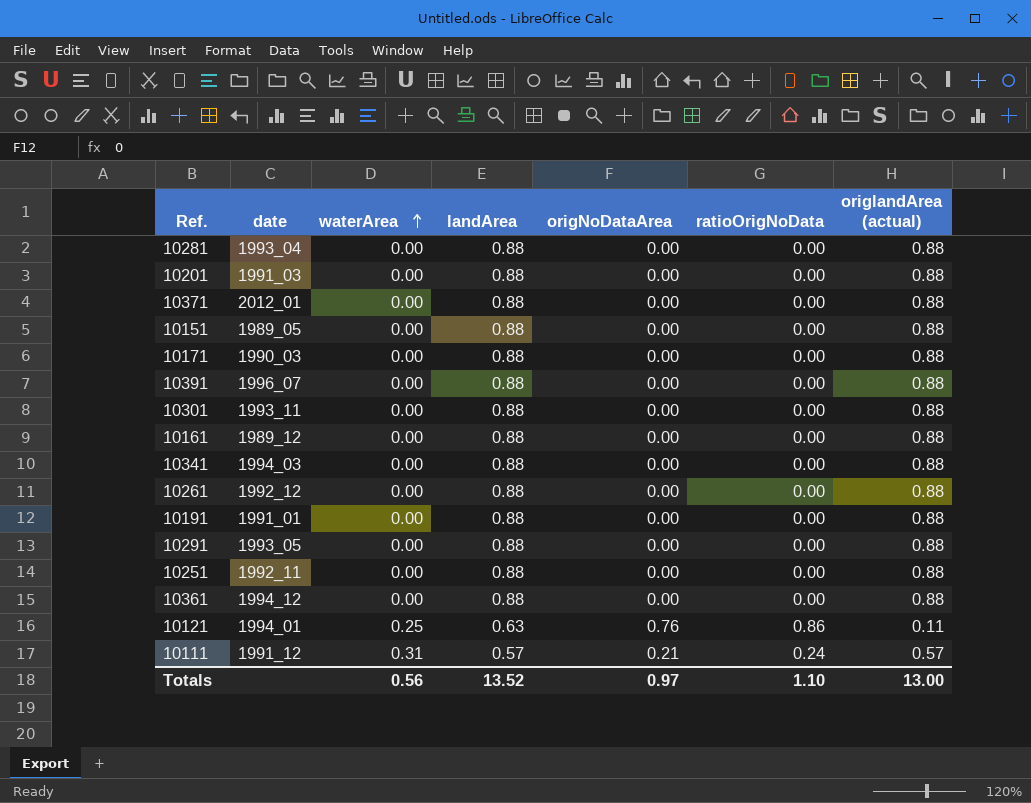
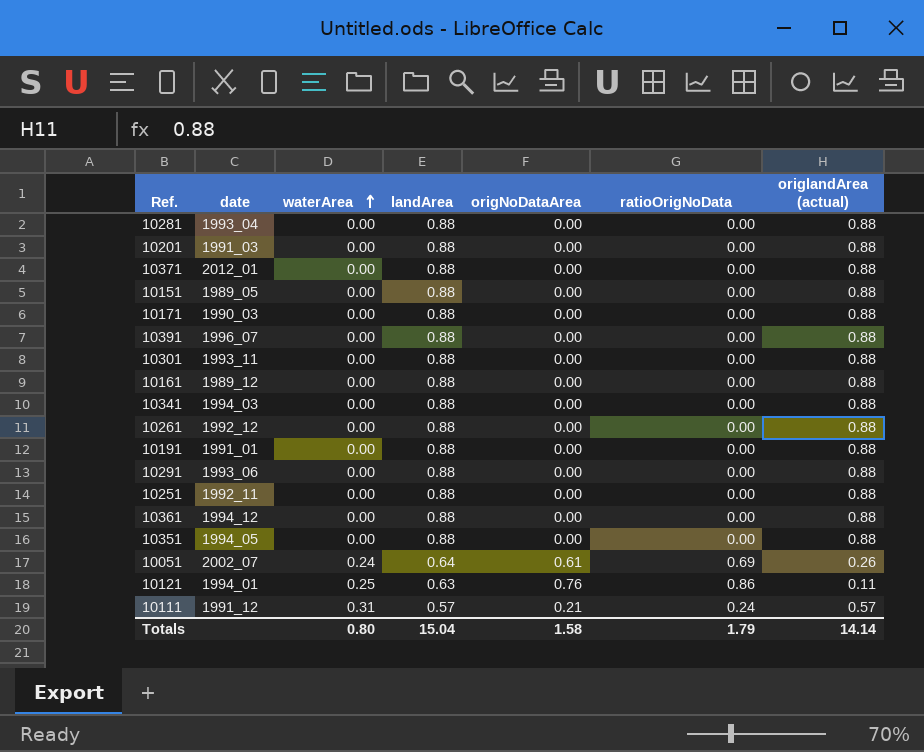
10291 | date: 1993_05 -> 1993_06
row 10351: none -> 1994_05 | 0.00 | 0.88 | 0.00 | 0.00 | 0.88
row 10051: none -> 2002_07 | 0.24 | 0.64 | 0.61 | 0.69 | 0.26
Totals | waterArea: 0.56 -> 0.80
Totals | landArea: 13.52 -> 15.04
Totals | origNoDataArea: 0.97 -> 1.58
Totals | ratioOrigNoData: 1.10 -> 1.79
Totals | origlandArea (actual): 13.00 -> 14.14

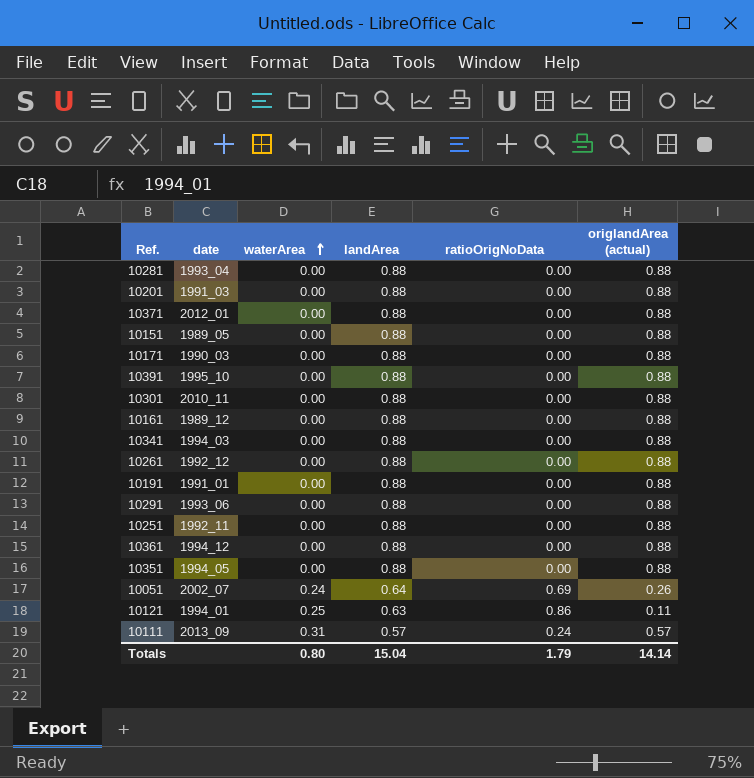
column origNoDataArea | position: 5 -> none
10391 | date: 1996_07 -> 1995_10
10301 | date: 1993_11 -> 2010_11
10111 | date: 1991_12 -> 2013_09

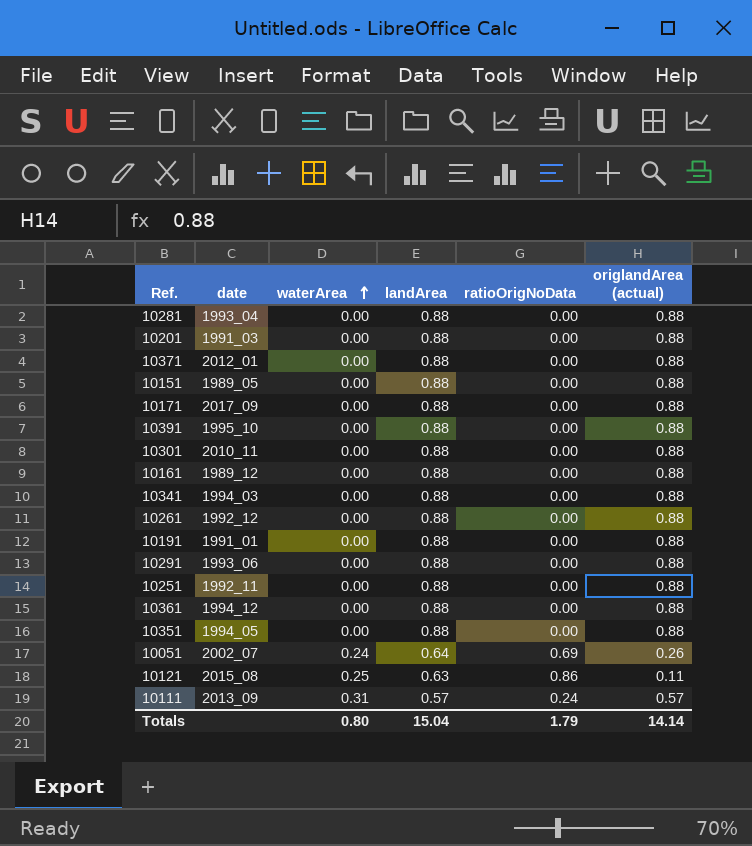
10171 | date: 1990_03 -> 2017_09
10121 | date: 1994_01 -> 2015_08

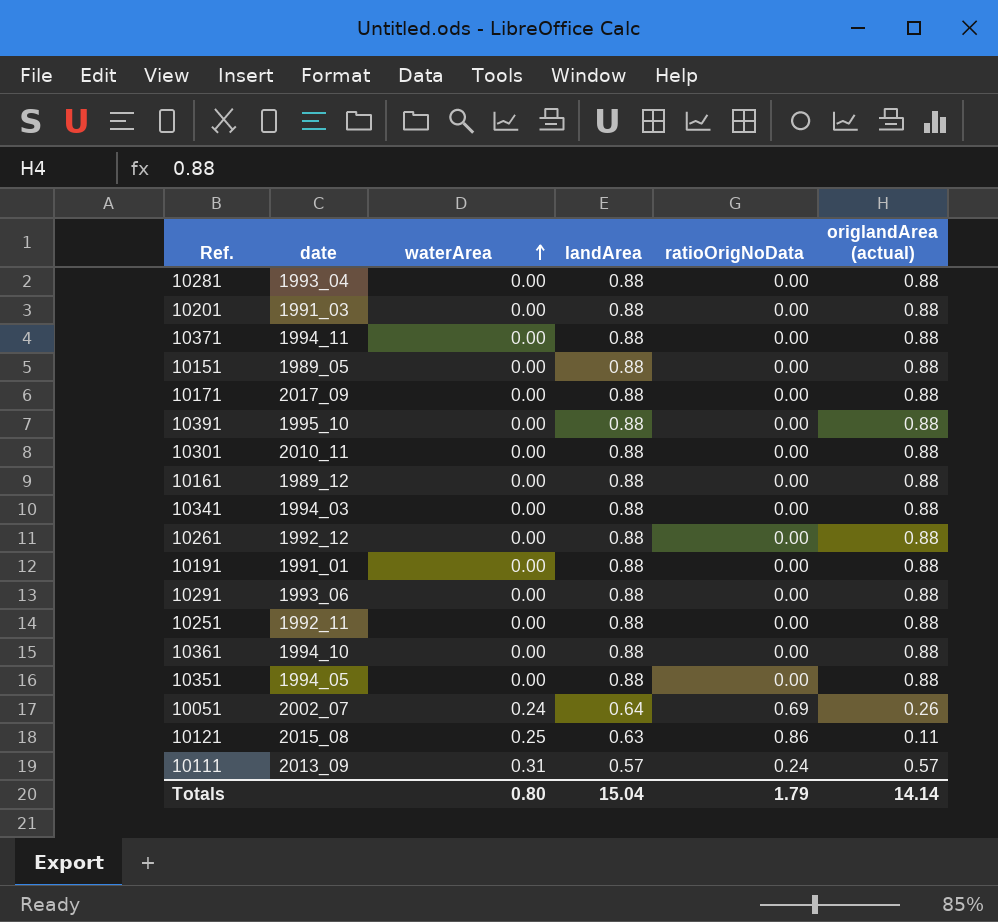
10371 | date: 2012_01 -> 1994_11
10361 | date: 1994_12 -> 1994_10

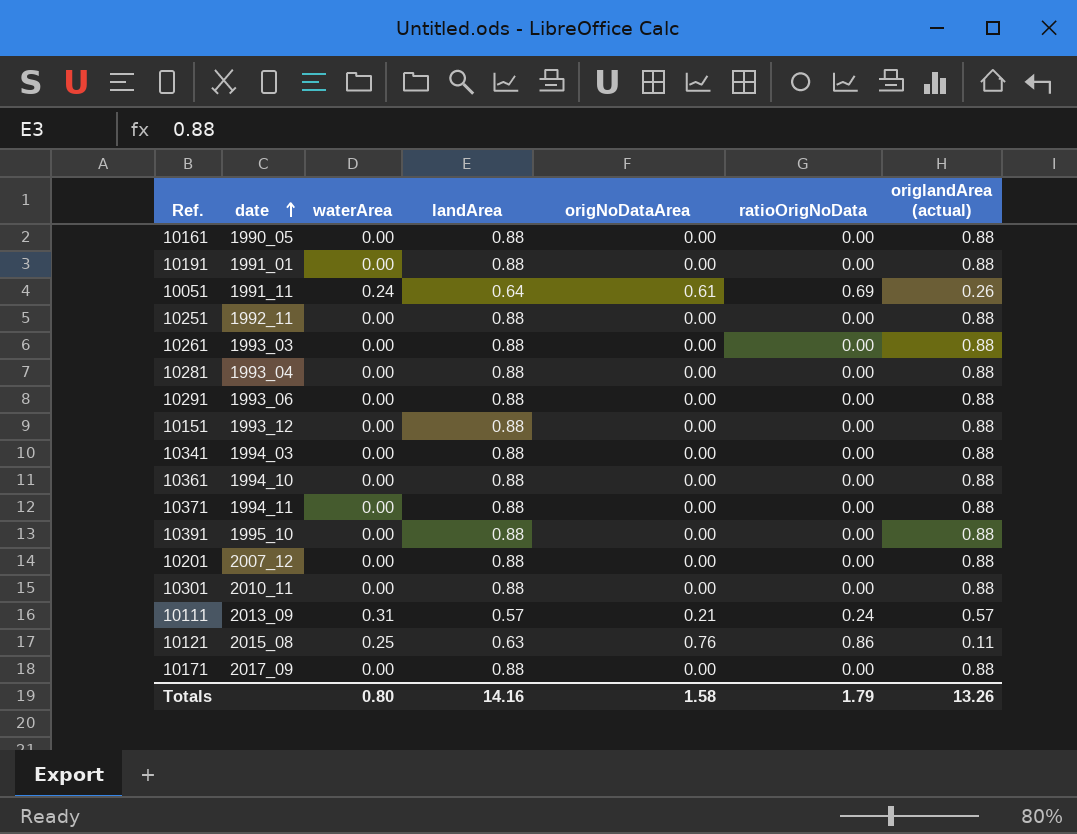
row order: waterArea ascending -> date ascending
column origNoDataArea | position: none -> 5
row 10351: 1994_05 | 0.00 | 0.88 | 0.00 | 0.88 -> none
10161 | date: 1989_12 -> 1990_05
10051 | date: 2002_07 -> 1991_11
10261 | date: 1992_12 -> 1993_03
10151 | date: 1989_05 -> 1993_12
10201 | date: 1991_03 -> 2007_12
Totals | landArea: 15.04 -> 14.16
Totals | origlandArea (actual): 14.14 -> 13.26

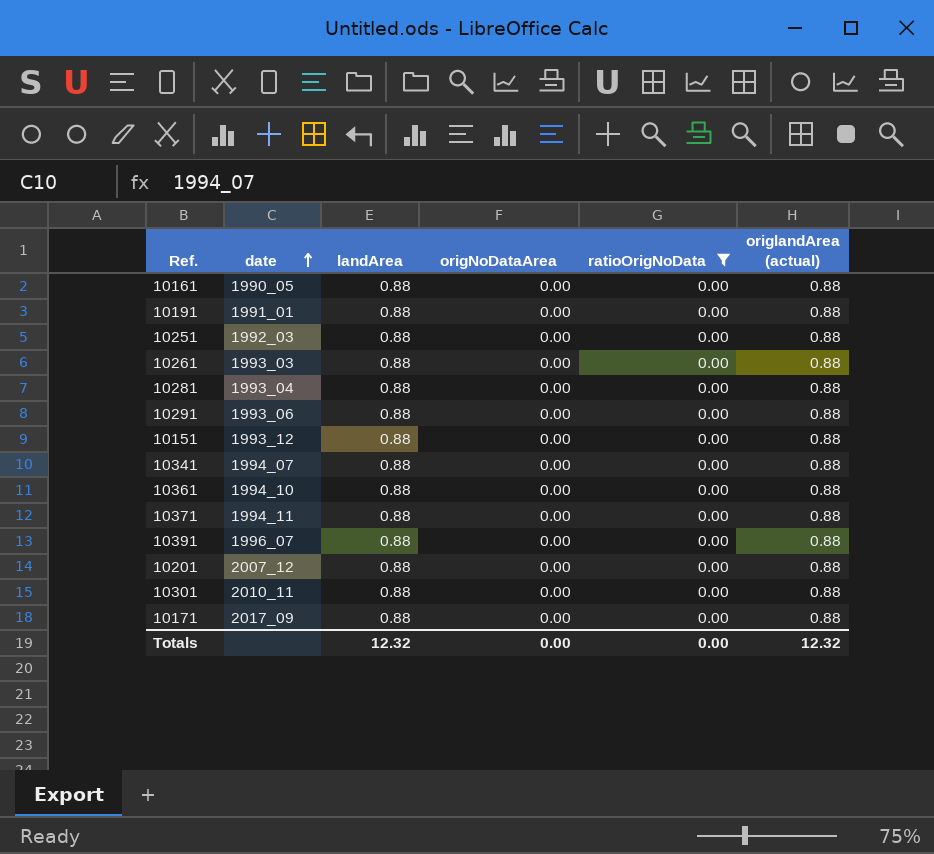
filter: none -> ratioOrigNoData = 0.00
column waterArea | position: 3 -> none
10251 | date: 1992_11 -> 1992_03
10341 | date: 1994_03 -> 1994_07
10391 | date: 1995_10 -> 1996_07
Totals | landArea: 14.16 -> 12.32
Totals | origNoDataArea: 1.58 -> 0.00
Totals | ratioOrigNoData: 1.79 -> 0.00
Totals | origlandArea (actual): 13.26 -> 12.32

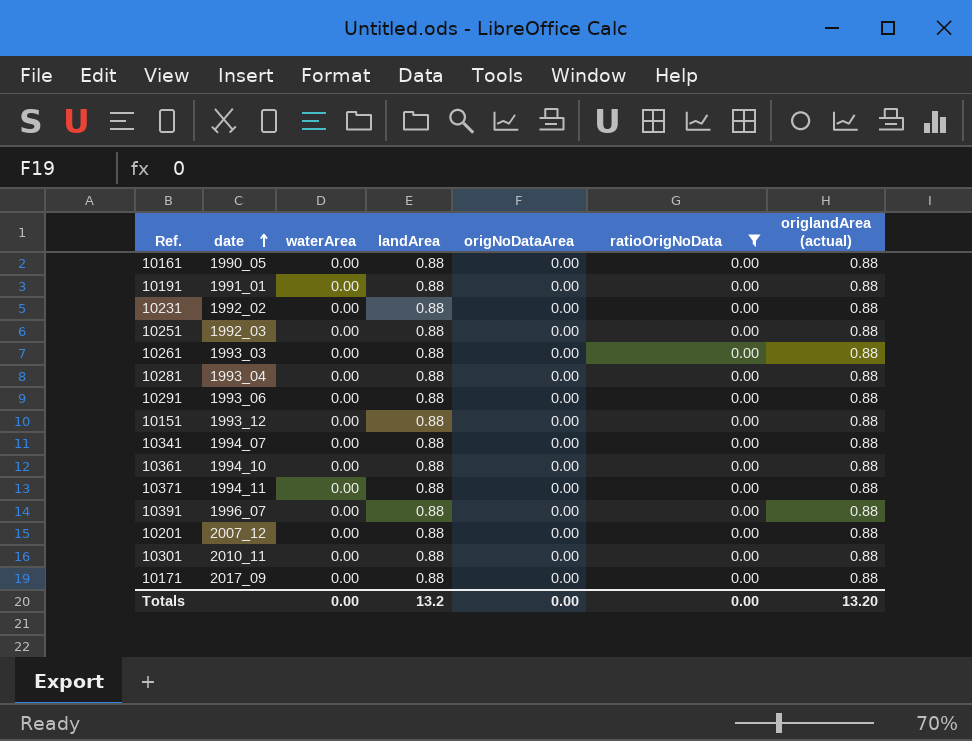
column waterArea | position: none -> 3
row 10231: none -> 1992_02 | 0.00 | 0.88 | 0.00 | 0.00 | 0.88
Totals | landArea: 12.32 -> 13.2
Totals | origlandArea (actual): 12.32 -> 13.20

